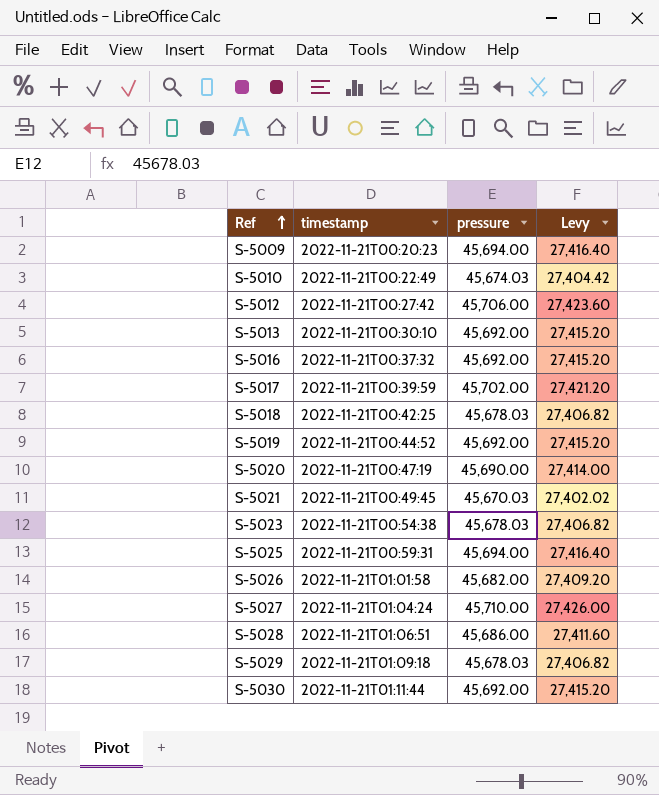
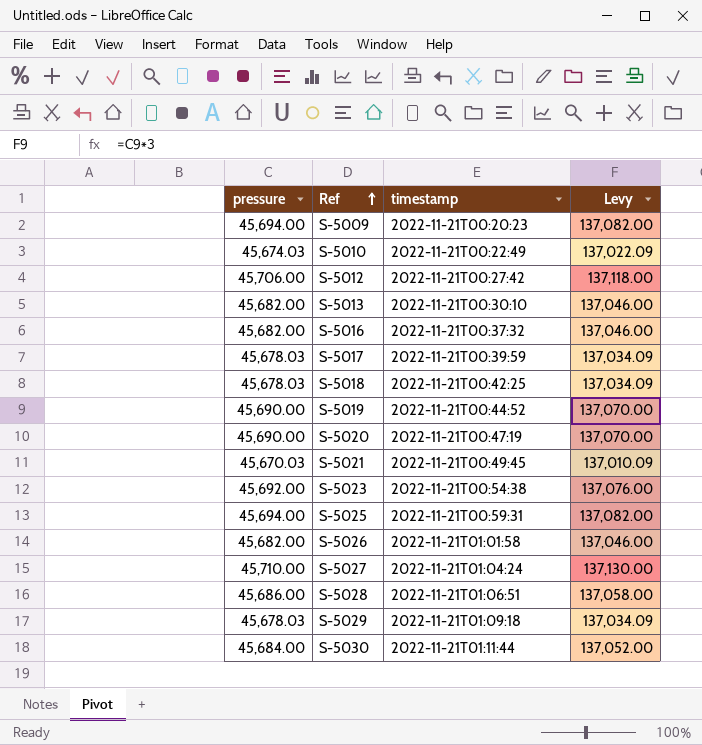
column pressure | position: 3 -> 1
column Levy | formula: [pressure] * 0.6 -> [pressure] * 3
S-5013 | pressure: 45,692.00 -> 45,682.00
S-5016 | pressure: 45,692.00 -> 45,682.00
S-5017 | pressure: 45,702.00 -> 45,678.03
S-5019 | pressure: 45,692.00 -> 45,690.00
S-5023 | pressure: 45,678.03 -> 45,692.00
S-5030 | pressure: 45,692.00 -> 45,684.00

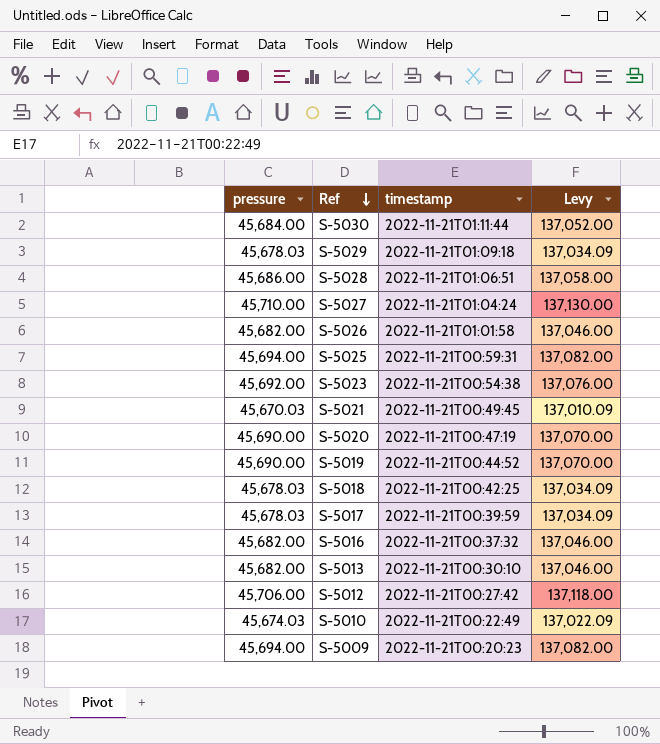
row order: Ref ascending -> Ref descending

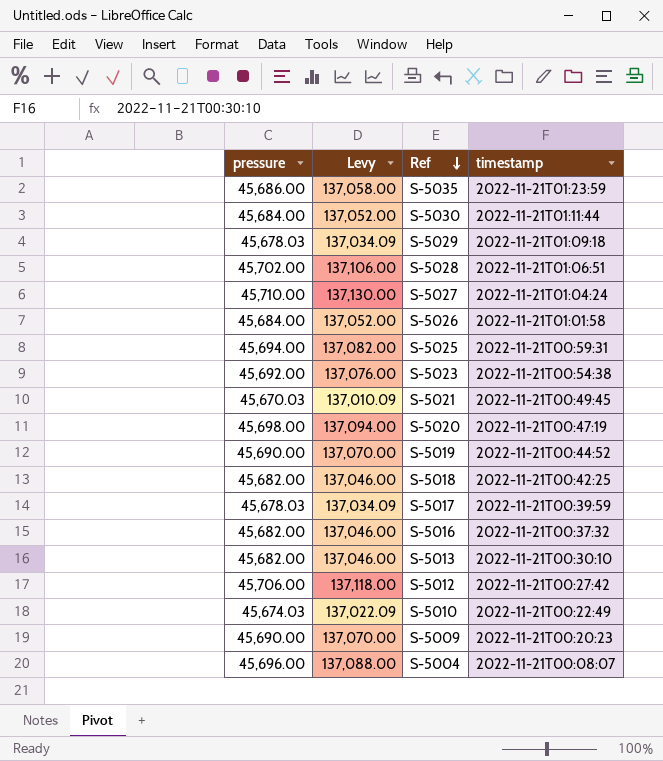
column Levy | position: 4 -> 2
row S-5035: none -> 45,686.00 | 137,058.00 | 2022-11-21T01:23:59
S-5028 | pressure: 45,686.00 -> 45,702.00
S-5028 | Levy: 137,058.00 -> 137,106.00
S-5026 | pressure: 45,682.00 -> 45,684.00
S-5026 | Levy: 137,046.00 -> 137,052.00
S-5020 | pressure: 45,690.00 -> 45,698.00
S-5020 | Levy: 137,070.00 -> 137,094.00
S-5018 | pressure: 45,678.03 -> 45,682.00
S-5018 | Levy: 137,034.09 -> 137,046.00
S-5009 | pressure: 45,694.00 -> 45,690.00
S-5009 | Levy: 137,082.00 -> 137,070.00
row S-5004: none -> 45,696.00 | 137,088.00 | 2022-11-21T00:08:07

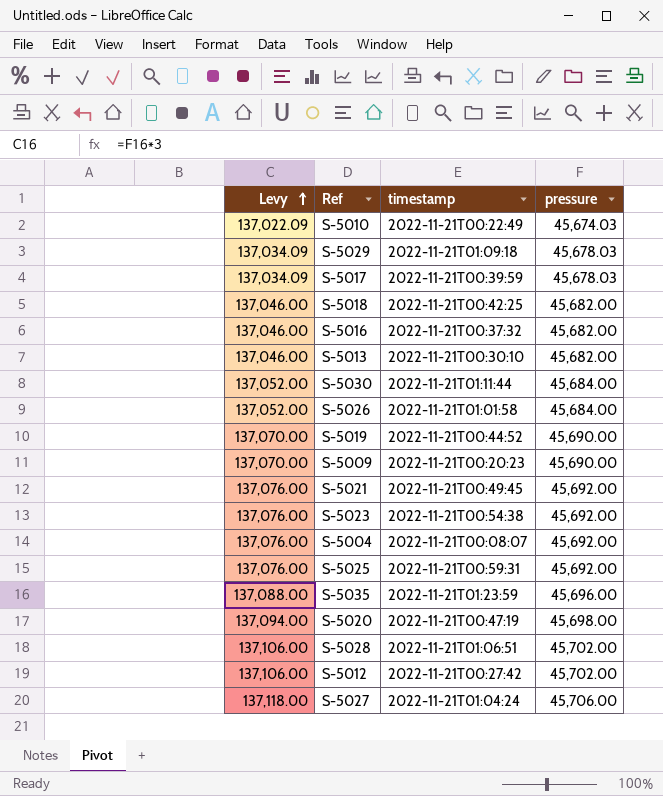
row order: Ref descending -> Levy ascending
column pressure | position: 1 -> 4
S-5021 | Levy: 137,010.09 -> 137,076.00
S-5021 | pressure: 45,670.03 -> 45,692.00
S-5004 | Levy: 137,088.00 -> 137,076.00
S-5004 | pressure: 45,696.00 -> 45,692.00
S-5025 | Levy: 137,082.00 -> 137,076.00
S-5025 | pressure: 45,694.00 -> 45,692.00
S-5035 | Levy: 137,058.00 -> 137,088.00
S-5035 | pressure: 45,686.00 -> 45,696.00
S-5012 | Levy: 137,118.00 -> 137,106.00
S-5012 | pressure: 45,706.00 -> 45,702.00
S-5027 | Levy: 137,130.00 -> 137,118.00
S-5027 | pressure: 45,710.00 -> 45,706.00

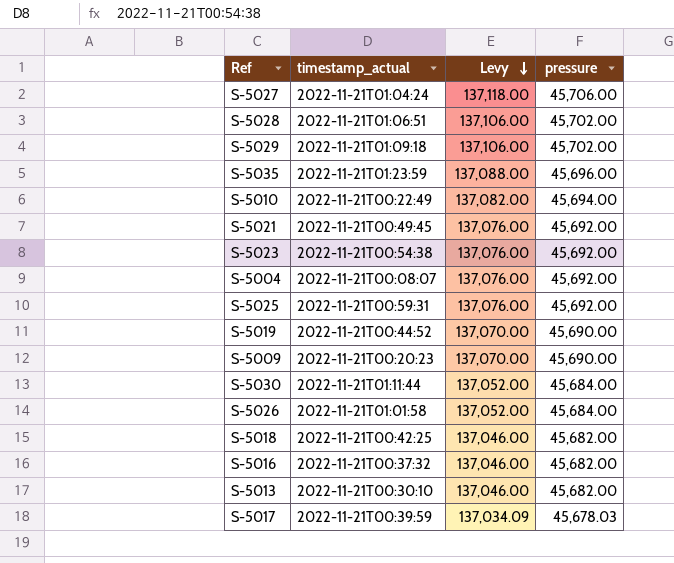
row order: Levy ascending -> Levy descending
column name: timestamp -> timestamp_actual
column Levy | position: 1 -> 3
row S-5020: 137,094.00 | 2022-11-21T00:47:19 | 45,698.00 -> none
row S-5012: 137,106.00 | 2022-11-21T00:27:42 | 45,702.00 -> none
S-5029 | Levy: 137,034.09 -> 137,106.00
S-5029 | pressure: 45,678.03 -> 45,702.00
S-5010 | Levy: 137,022.09 -> 137,082.00
S-5010 | pressure: 45,674.03 -> 45,694.00

